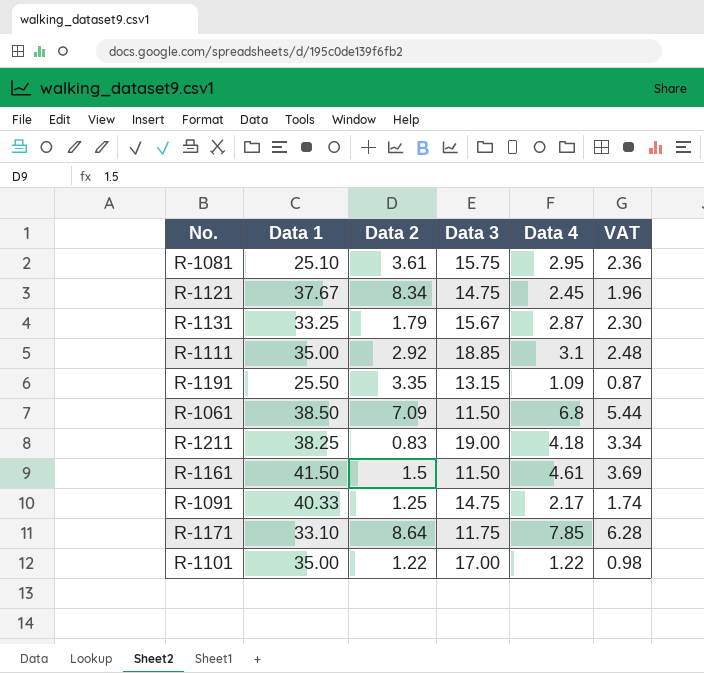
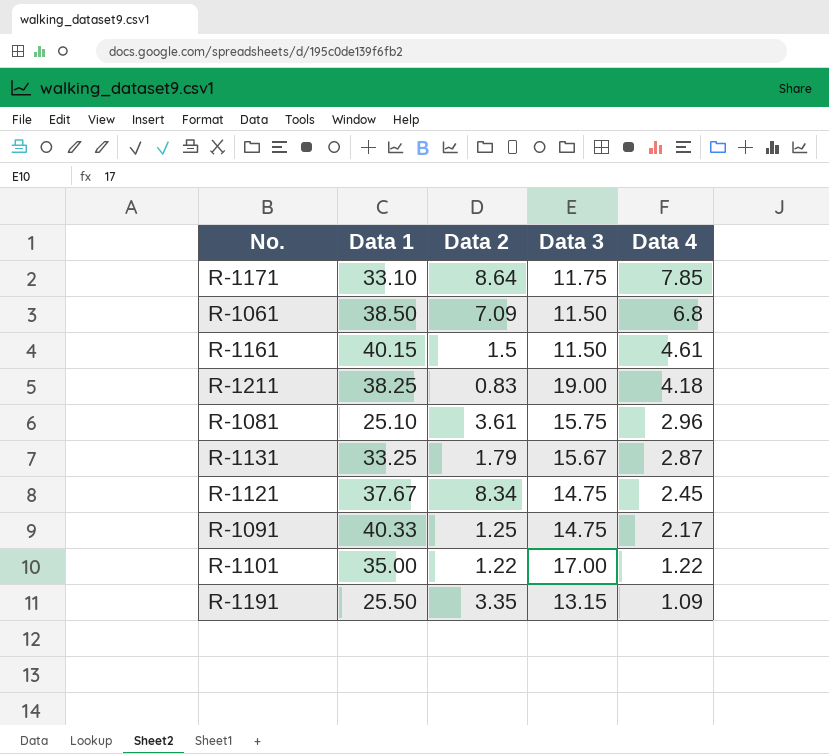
row order: none -> Data 4 descending
column VAT | formula: [Data 4] * 0.8 -> none
row R-1111: 35.00 | 2.92 | 18.85 | 3.1 | 2.48 -> none
R-1161 | Data 1: 41.50 -> 40.15
R-1081 | Data 4: 2.95 -> 2.96

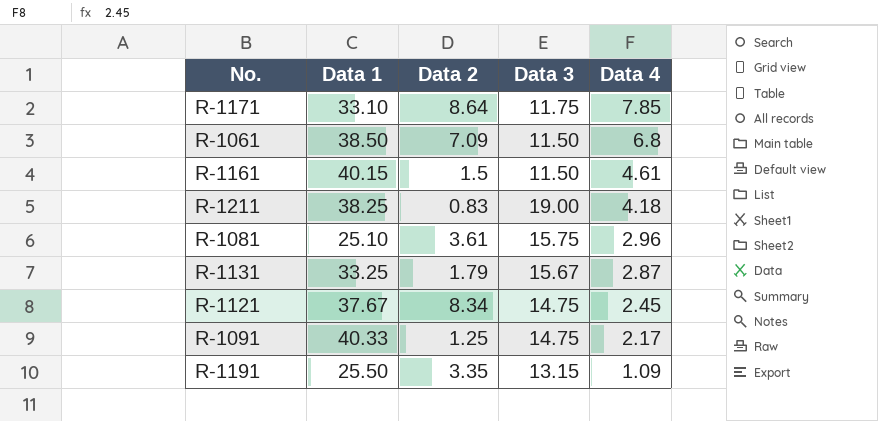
row R-1101: 35.00 | 1.22 | 17.00 | 1.22 -> none

